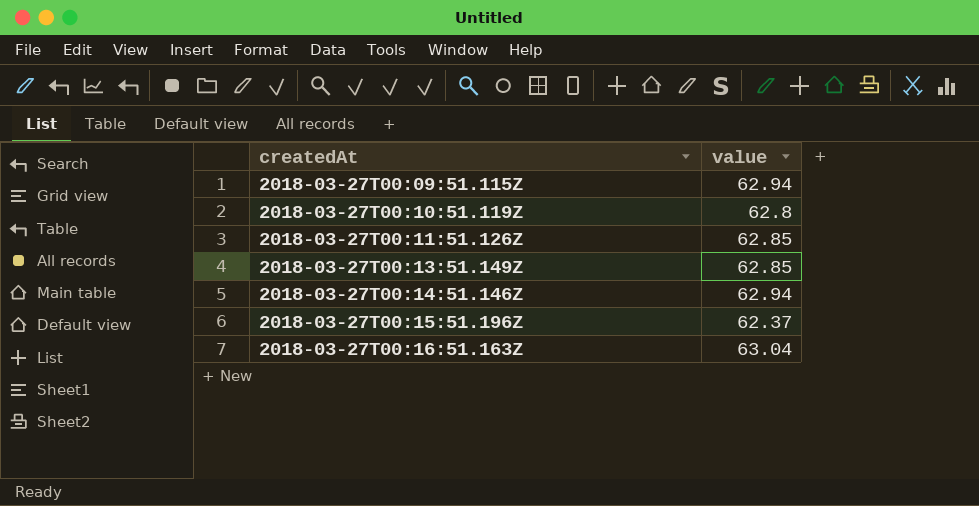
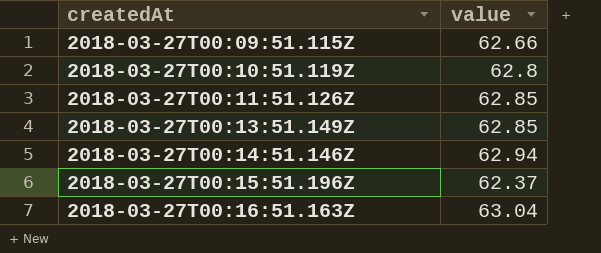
2018-03-27T00:09:51.115Z | value: 62.94 -> 62.66

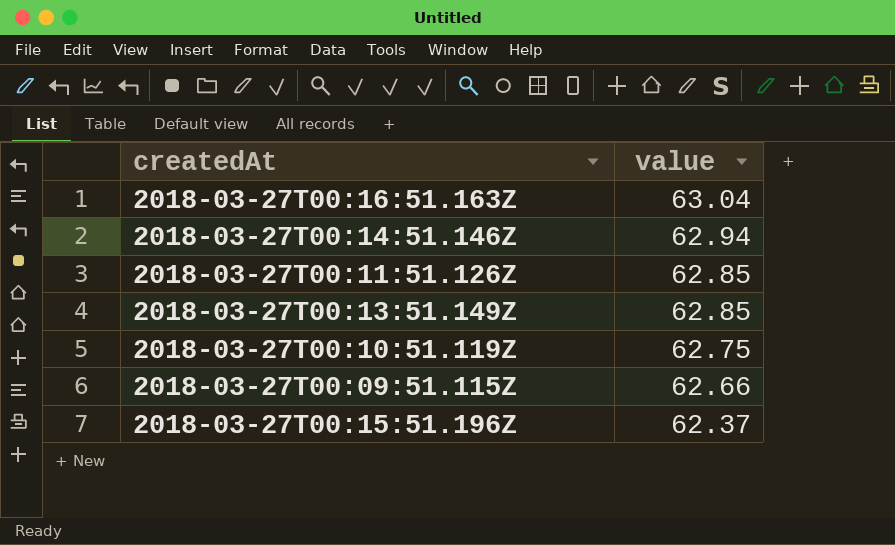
row order: createdAt ascending -> value descending
2018-03-27T00:10:51.119Z | value: 62.8 -> 62.75

